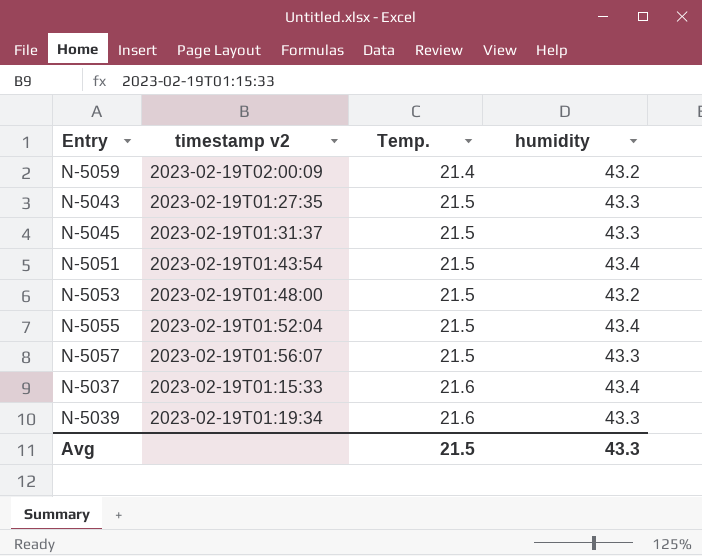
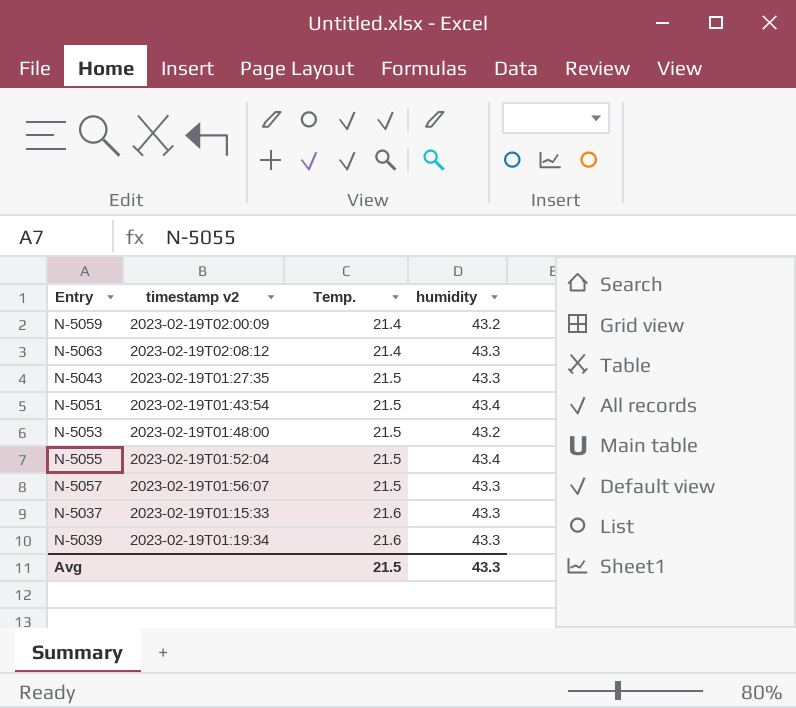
row N-5045: 2023-02-19T01:31:37 | 21.5 | 43.3 -> none
row N-5063: none -> 2023-02-19T02:08:12 | 21.4 | 43.3
N-5037 | humidity: 43.4 -> 43.3

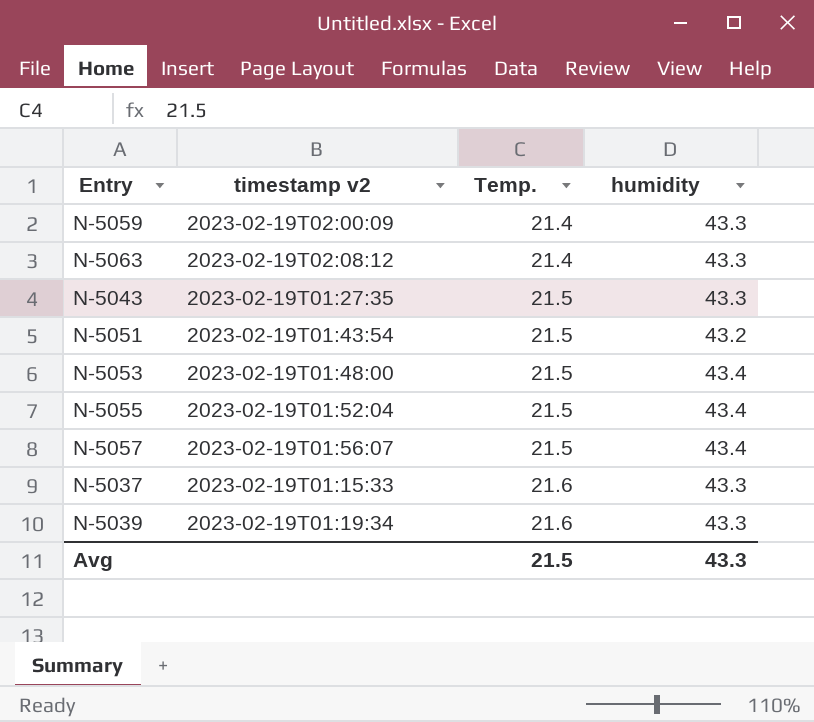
N-5059 | humidity: 43.2 -> 43.3
N-5051 | humidity: 43.4 -> 43.2
N-5053 | humidity: 43.2 -> 43.4
N-5057 | humidity: 43.3 -> 43.4

